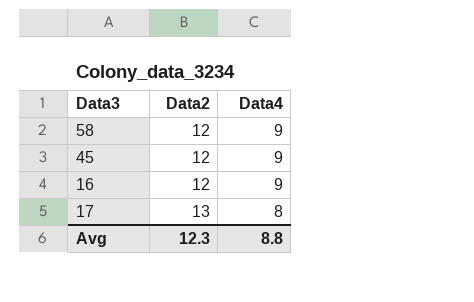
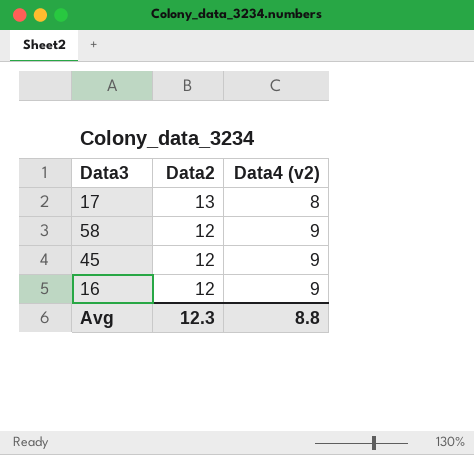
row order: Data2 ascending -> Data2 descending
column name: Data4 -> Data4 (v2)

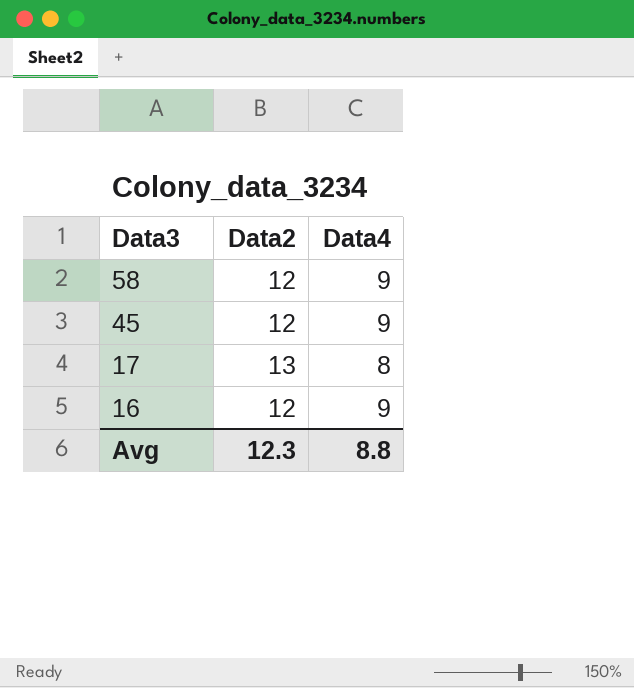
row order: Data2 descending -> Data3 descending
column name: Data4 (v2) -> Data4

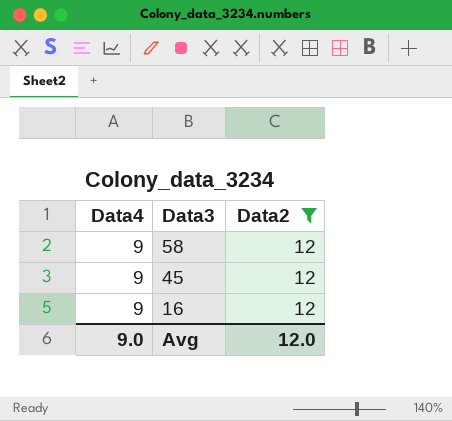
filter: none -> Data2 = 12
column Data4 | position: 3 -> 1
Avg | Data4: 8.8 -> 9.0
Avg | Data2: 12.3 -> 12.0

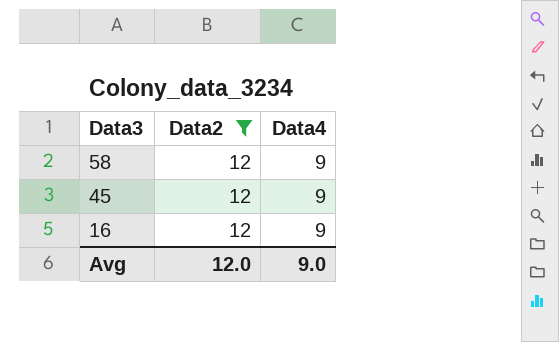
column Data4 | position: 1 -> 3

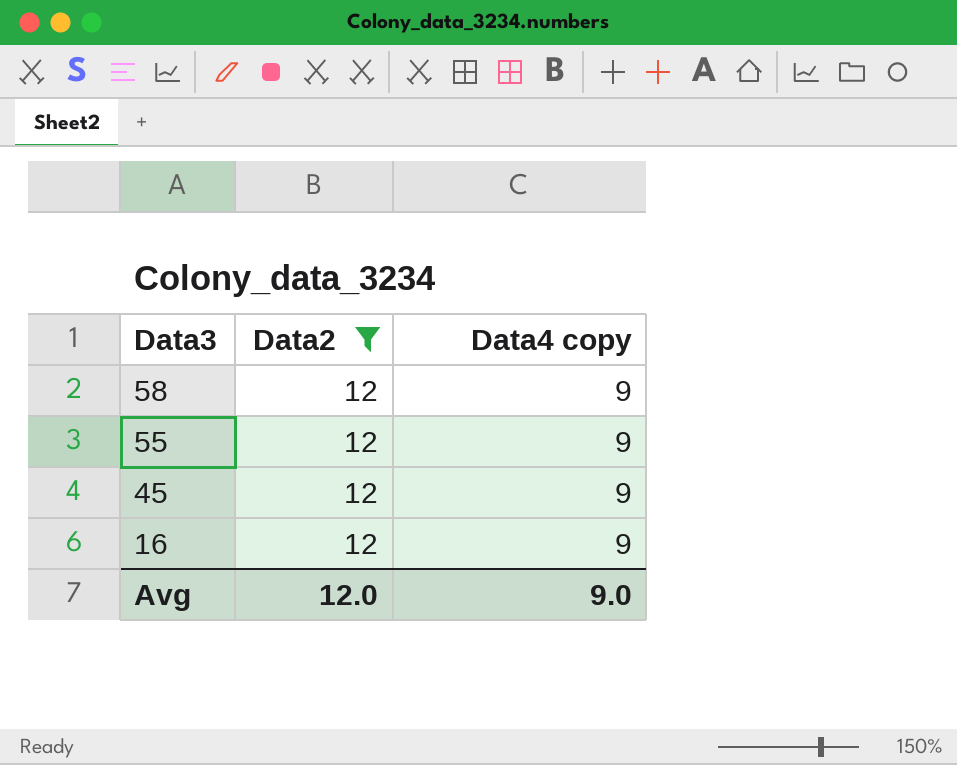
column name: Data4 -> Data4 copy
row 55: none -> 12 | 9

